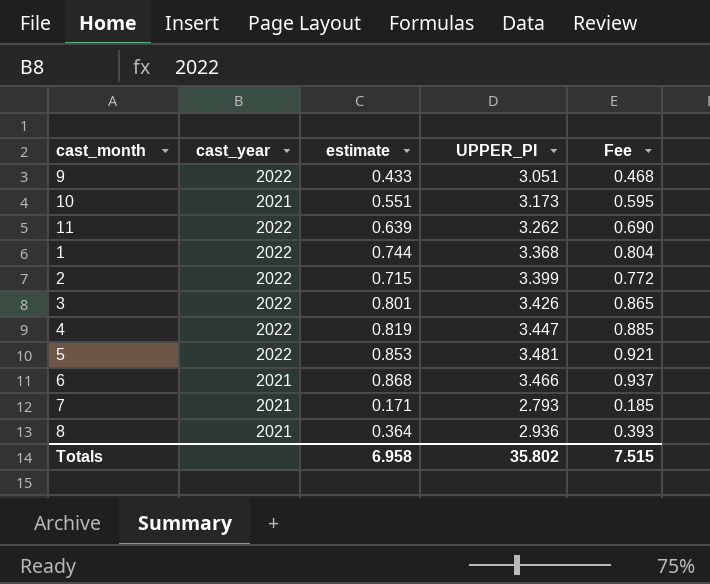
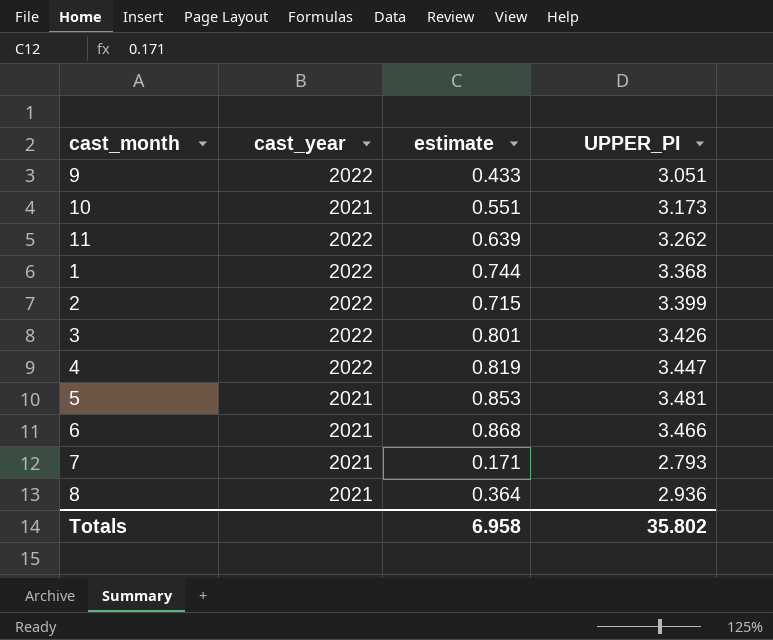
column Fee | formula: [estimate] * 1.08 -> none
5 | cast_year: 2022 -> 2021

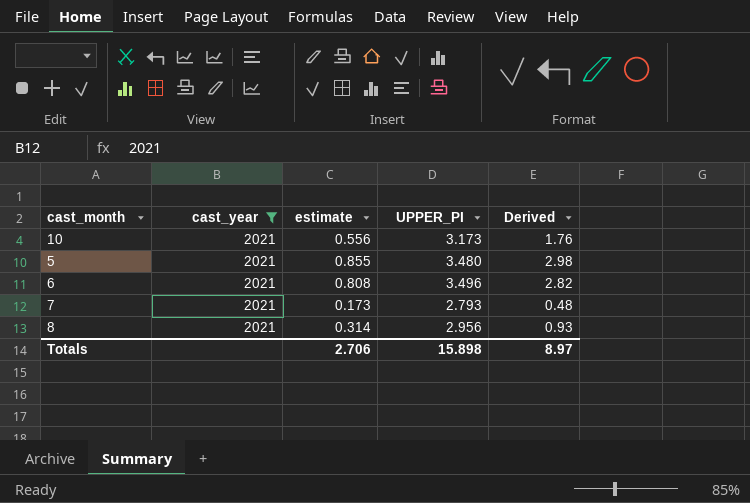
filter: none -> cast_year = 2021
column Derived | formula: none -> [estimate] * [UPPER_PI]
10 | estimate: 0.551 -> 0.556
5 | estimate: 0.853 -> 0.855
5 | UPPER_PI: 3.481 -> 3.480
6 | estimate: 0.868 -> 0.808
6 | UPPER_PI: 3.466 -> 3.496
7 | estimate: 0.171 -> 0.173
8 | estimate: 0.364 -> 0.314
8 | UPPER_PI: 2.936 -> 2.956
Totals | estimate: 6.958 -> 2.706
Totals | UPPER_PI: 35.802 -> 15.898

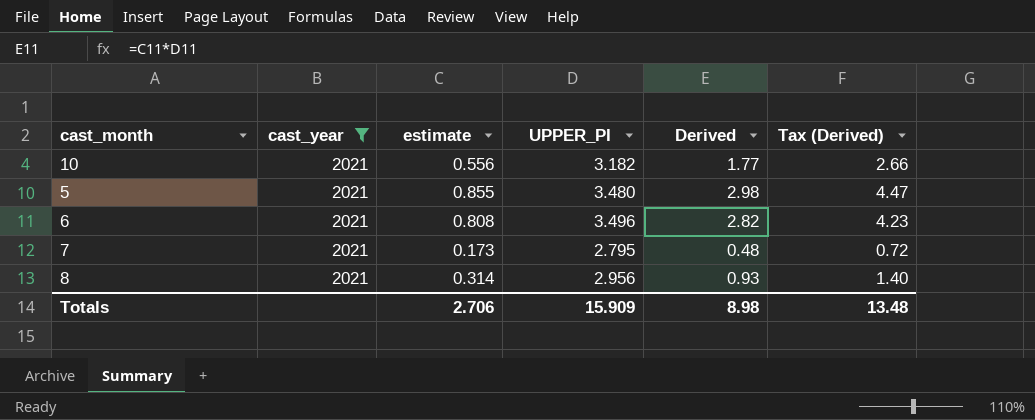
column Tax (Derived) | formula: none -> [Derived] * 1.5
10 | UPPER_PI: 3.173 -> 3.182
10 | Derived: 1.76 -> 1.77
7 | UPPER_PI: 2.793 -> 2.795
Totals | UPPER_PI: 15.898 -> 15.909
Totals | Derived: 8.97 -> 8.98

